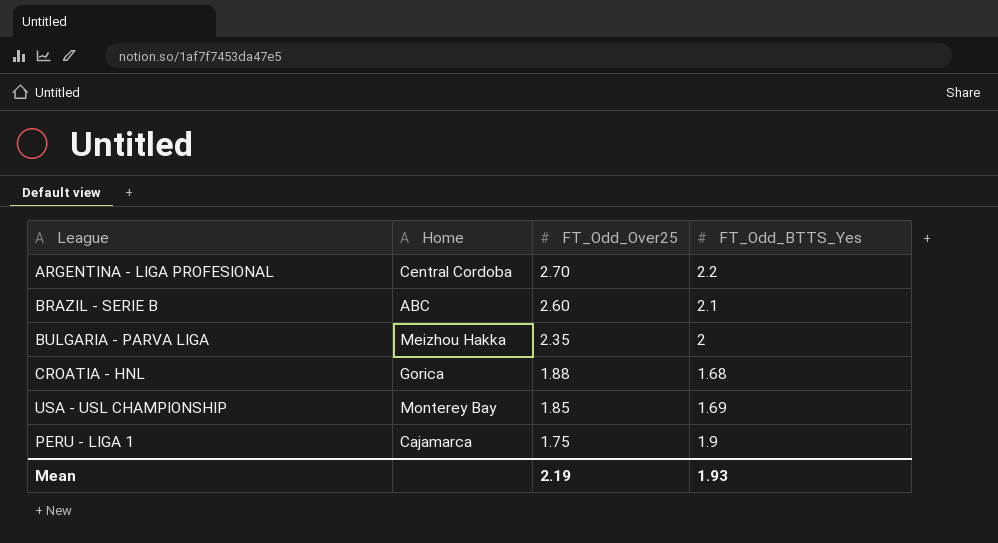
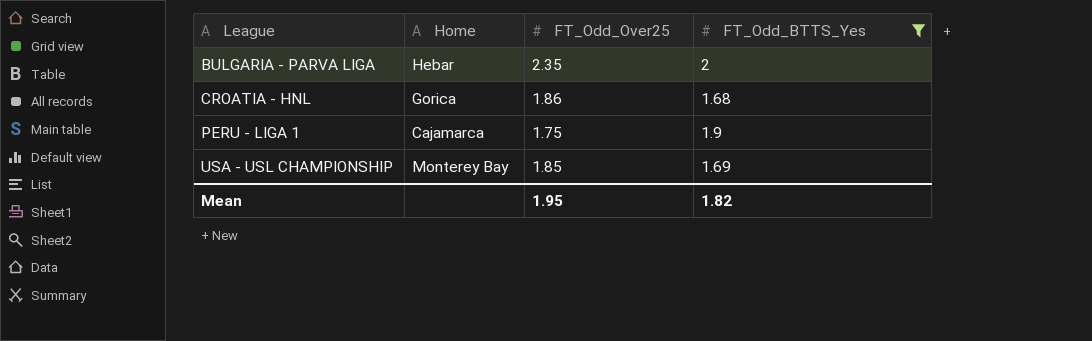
filter: none -> FT_Odd_BTTS_Yes <= 2
row order: FT_Odd_Over25 descending -> League ascending
BULGARIA - PARVA LIGA | Home: Meizhou Hakka -> Hebar
CROATIA - HNL | FT_Odd_Over25: 1.88 -> 1.86
Mean | FT_Odd_Over25: 2.19 -> 1.95
Mean | FT_Odd_BTTS_Yes: 1.93 -> 1.82

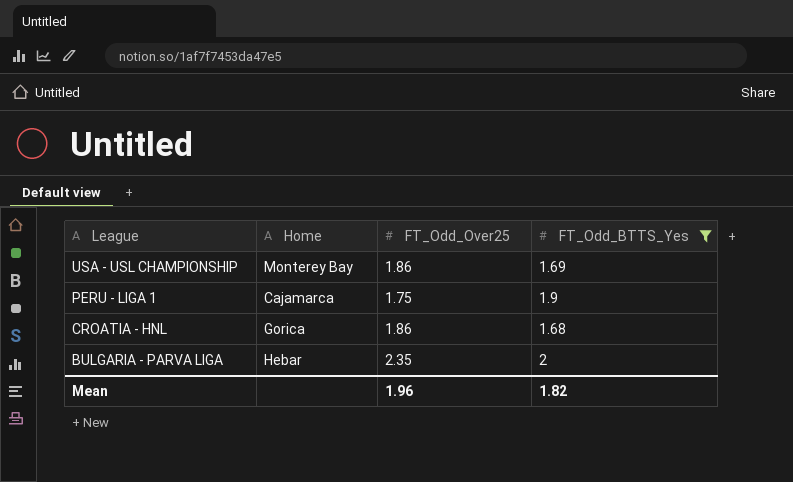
row order: League ascending -> League descending
USA - USL CHAMPIONSHIP | FT_Odd_Over25: 1.85 -> 1.86
Mean | FT_Odd_Over25: 1.95 -> 1.96

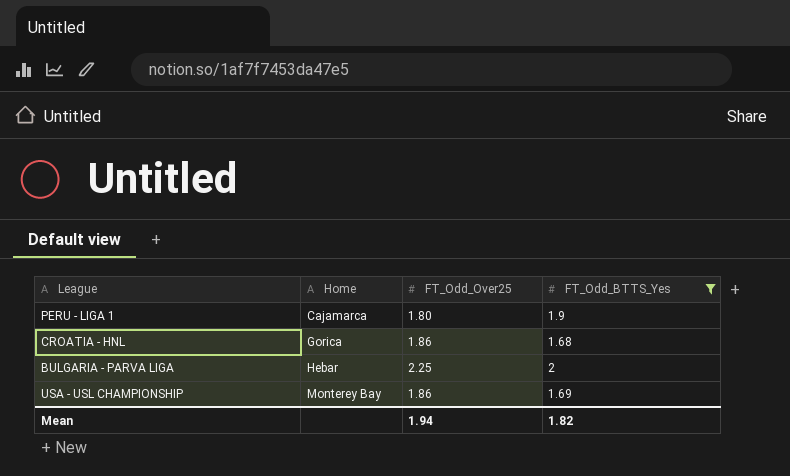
row order: League descending -> Home ascending
PERU - LIGA 1 | FT_Odd_Over25: 1.75 -> 1.80
BULGARIA - PARVA LIGA | FT_Odd_Over25: 2.35 -> 2.25
Mean | FT_Odd_Over25: 1.96 -> 1.94

